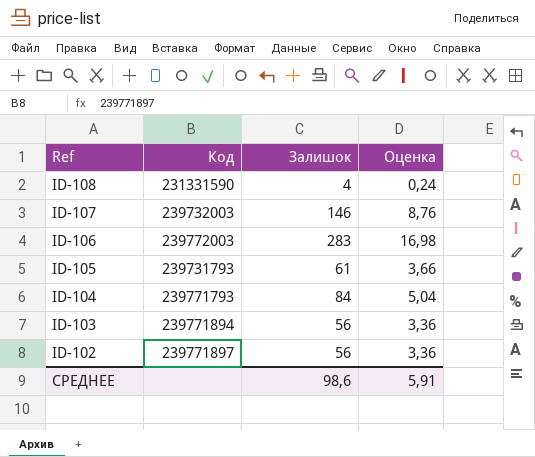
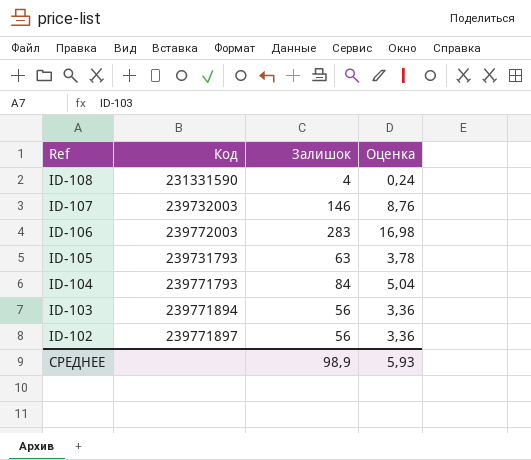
ID-105 | Залишок: 61 -> 63
ID-105 | Оценка: 3,66 -> 3,78
СРЕДНЕЕ | Залишок: 98,6 -> 98,9
СРЕДНЕЕ | Оценка: 5,91 -> 5,93

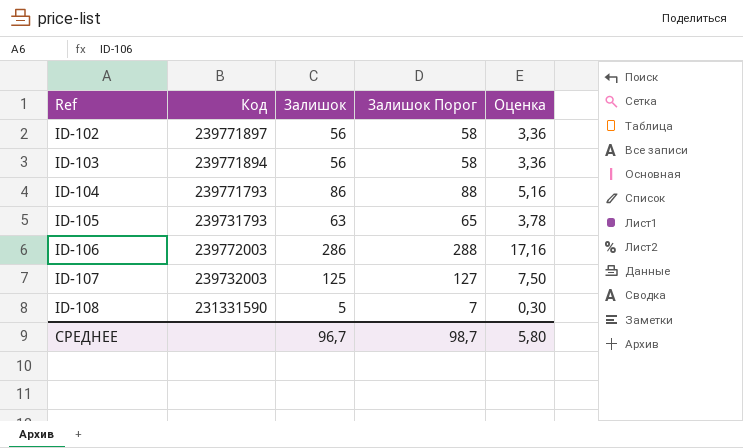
row order: Ref descending -> Ref ascending
column Залишок Порог | formula: none -> [Залишок] + 2
ID-104 | Залишок: 84 -> 86
ID-104 | Оценка: 5,04 -> 5,16
ID-106 | Залишок: 283 -> 286
ID-106 | Оценка: 16,98 -> 17,16
ID-107 | Залишок: 146 -> 125
ID-107 | Оценка: 8,76 -> 7,50
ID-108 | Залишок: 4 -> 5
ID-108 | Оценка: 0,24 -> 0,30
СРЕДНЕЕ | Залишок: 98,9 -> 96,7
СРЕДНЕЕ | Оценка: 5,93 -> 5,80

